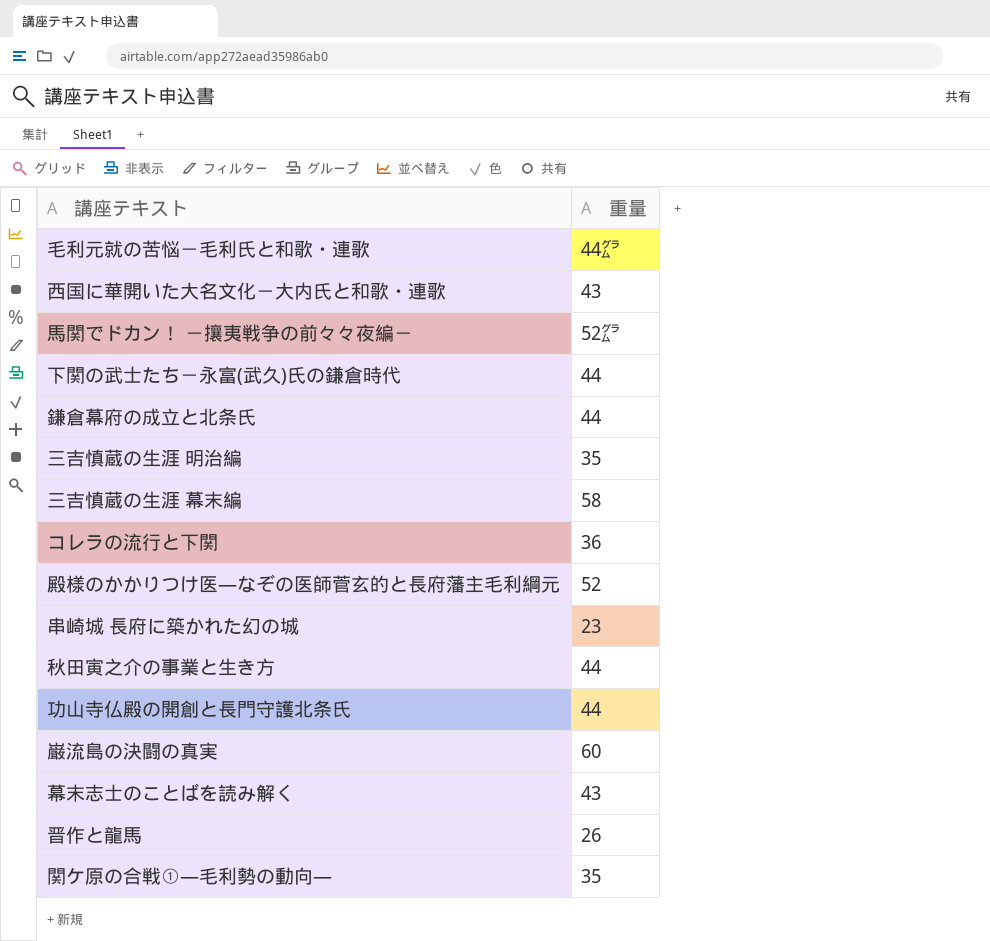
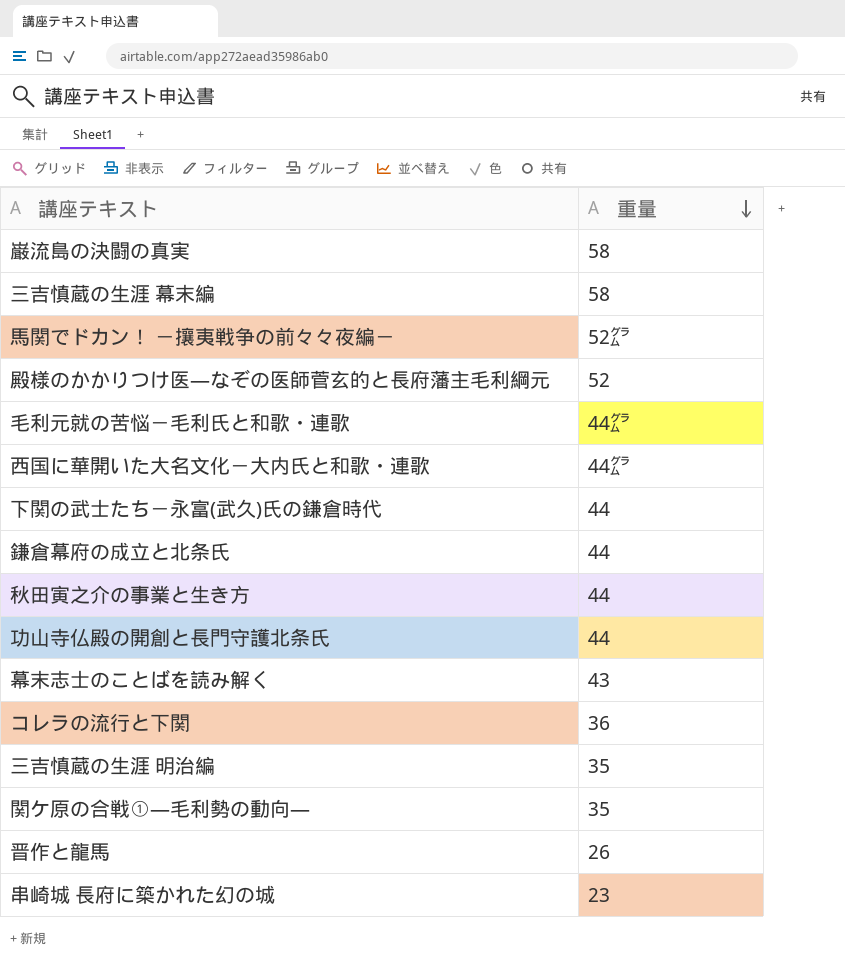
row order: none -> 重量 descending
巌流島の決闘の真実 | 重量: 60 -> 58
西国に華開いた大名文化－大内氏と和歌・連歌 | 重量: 43 -> 44㌘

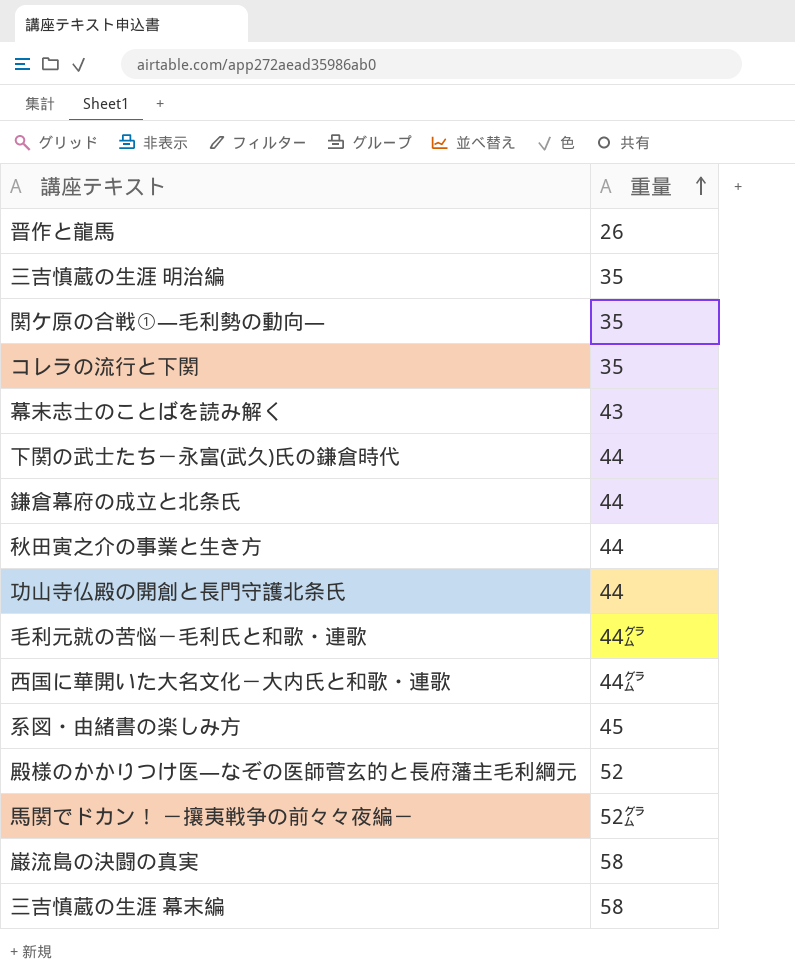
row order: 重量 descending -> 重量 ascending
row 串崎城 長府に築かれた幻の城: 23 -> none
コレラの流行と下関 | 重量: 36 -> 35
row 系図・由緒書の楽しみ方: none -> 45

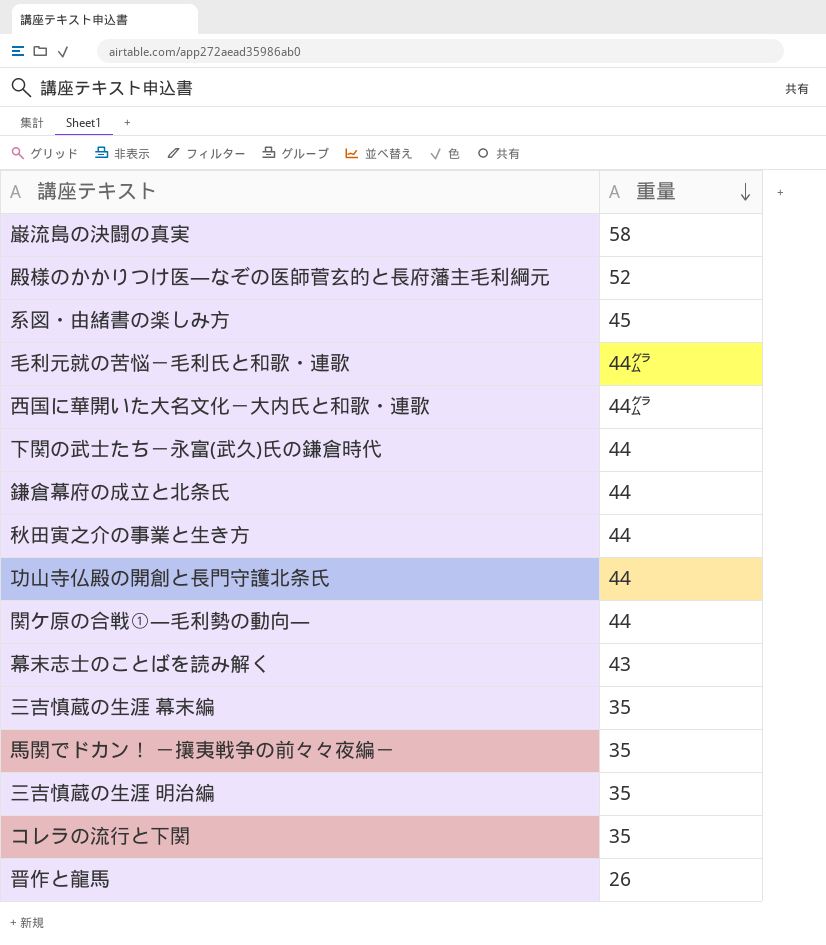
row order: 重量 ascending -> 重量 descending
関ケ原の合戦①―毛利勢の動向― | 重量: 35 -> 44
三吉慎蔵の生涯 幕末編 | 重量: 58 -> 35
馬関でドカン！ －攘夷戦争の前々々夜編－ | 重量: 52㌘ -> 35

